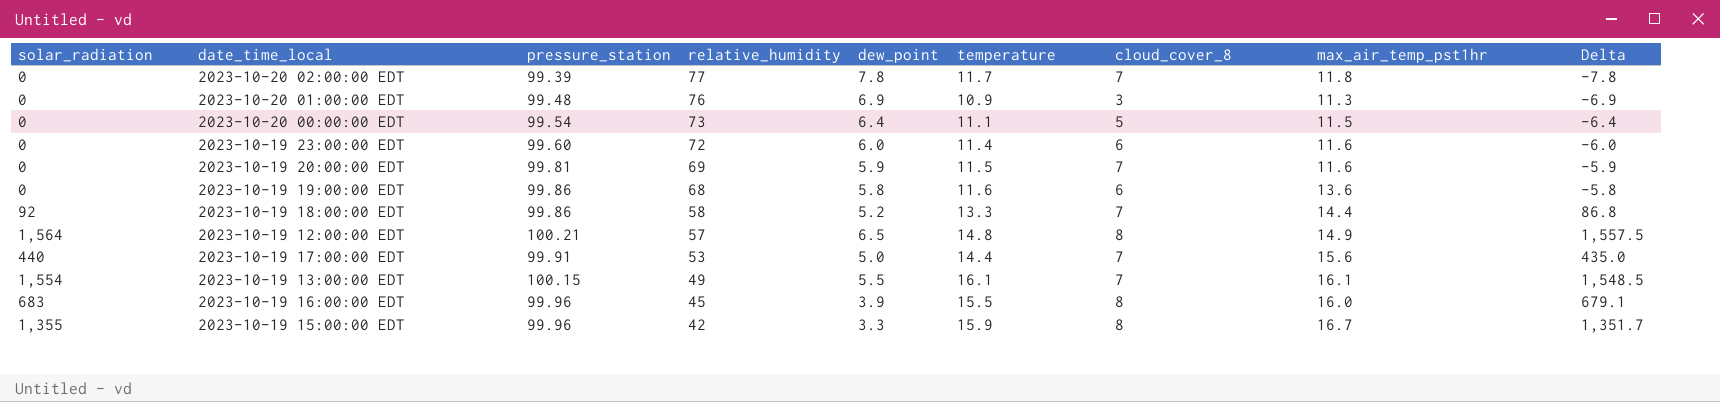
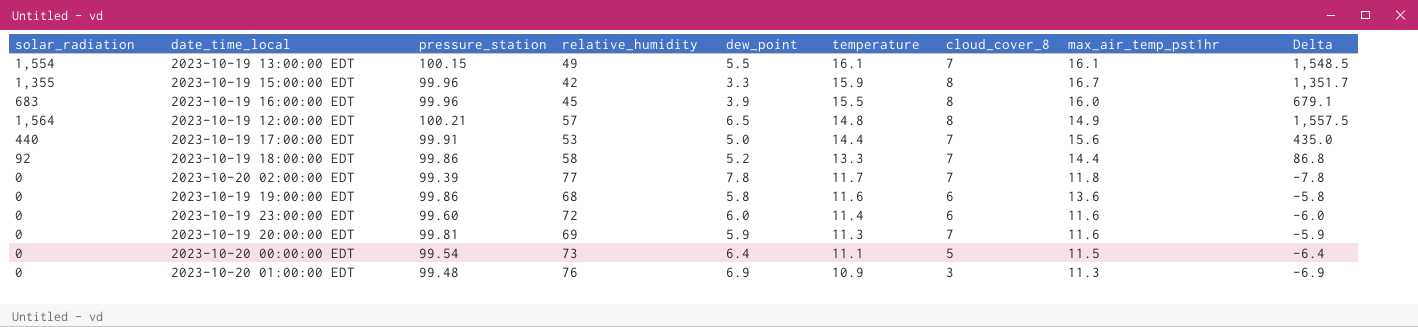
row order: relative_humidity descending -> temperature descending
2023-10-19 20:00:00 EDT | temperature: 11.5 -> 11.3

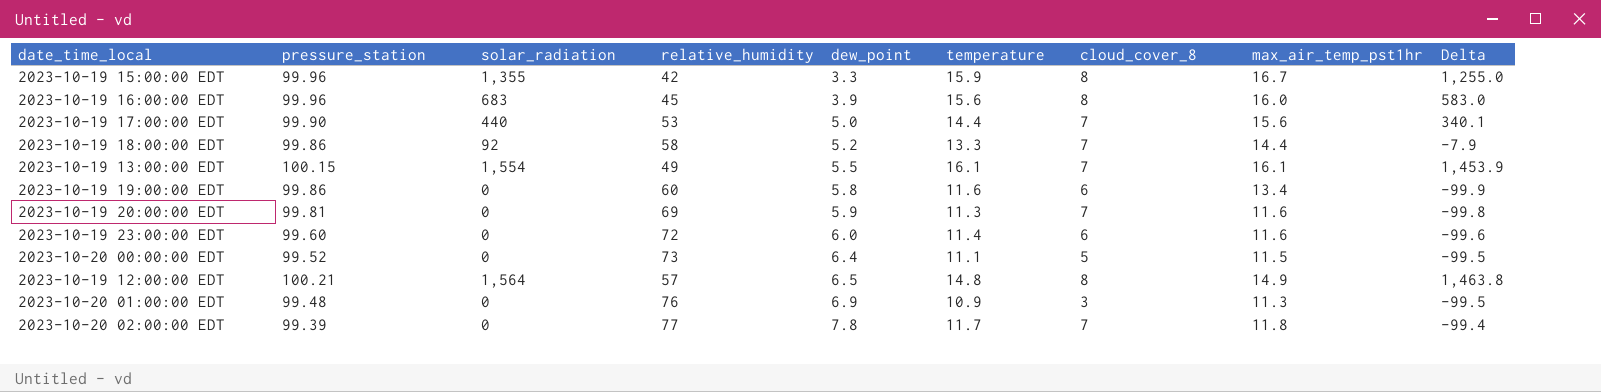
row order: temperature descending -> dew_point ascending
column solar_radiation | position: 1 -> 3
column Delta | formula: [solar_radiation] - [dew_point] -> [solar_radiation] - [pressure_station]
2023-10-19 16:00:00 EDT | temperature: 15.5 -> 15.6
2023-10-19 17:00:00 EDT | pressure_station: 99.91 -> 99.90
2023-10-19 19:00:00 EDT | relative_humidity: 68 -> 60
2023-10-19 19:00:00 EDT | max_air_temp_pst1hr: 13.6 -> 13.4
2023-10-20 00:00:00 EDT | pressure_station: 99.54 -> 99.52

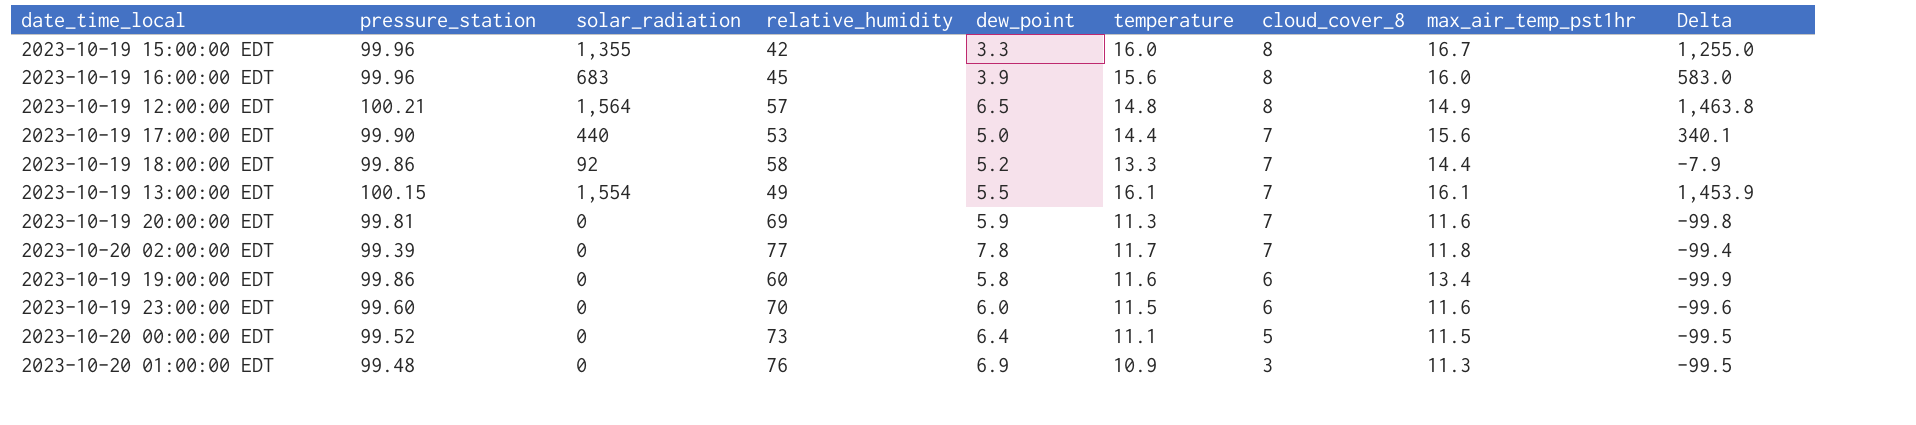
row order: dew_point ascending -> cloud_cover_8 descending
2023-10-19 15:00:00 EDT | temperature: 15.9 -> 16.0
2023-10-19 23:00:00 EDT | relative_humidity: 72 -> 70
2023-10-19 23:00:00 EDT | temperature: 11.4 -> 11.5

